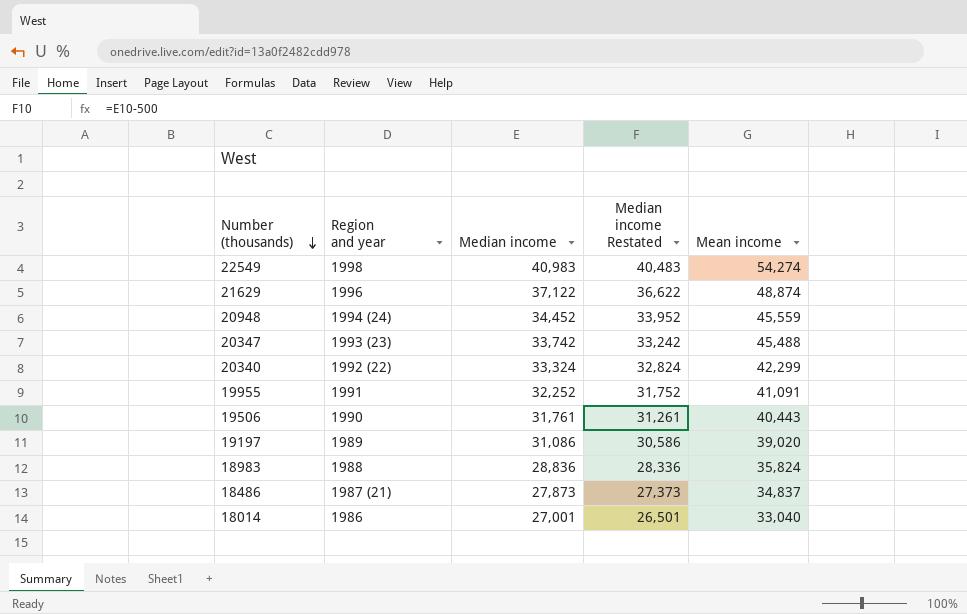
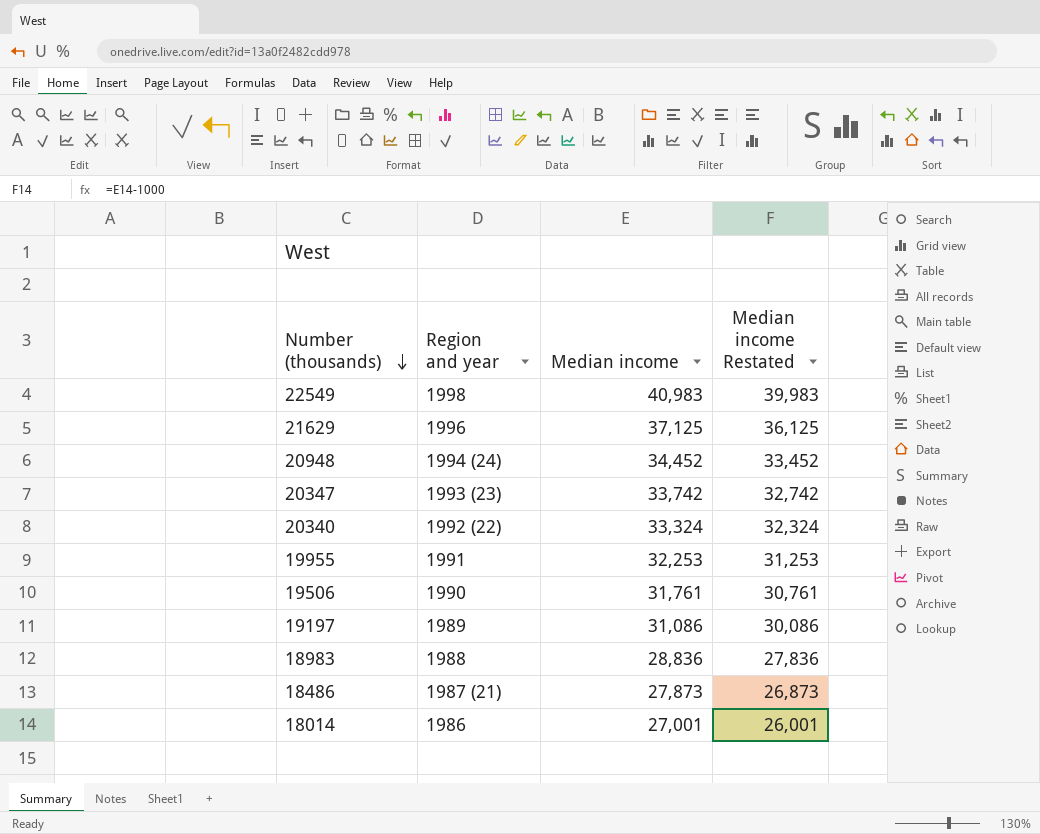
column Mean income | position: 5 -> none
column Median income Restated | formula: [Median income] - 500 -> [Median income] - 1000
21629 | Median income: 37,122 -> 37,125
19955 | Median income: 32,252 -> 32,253

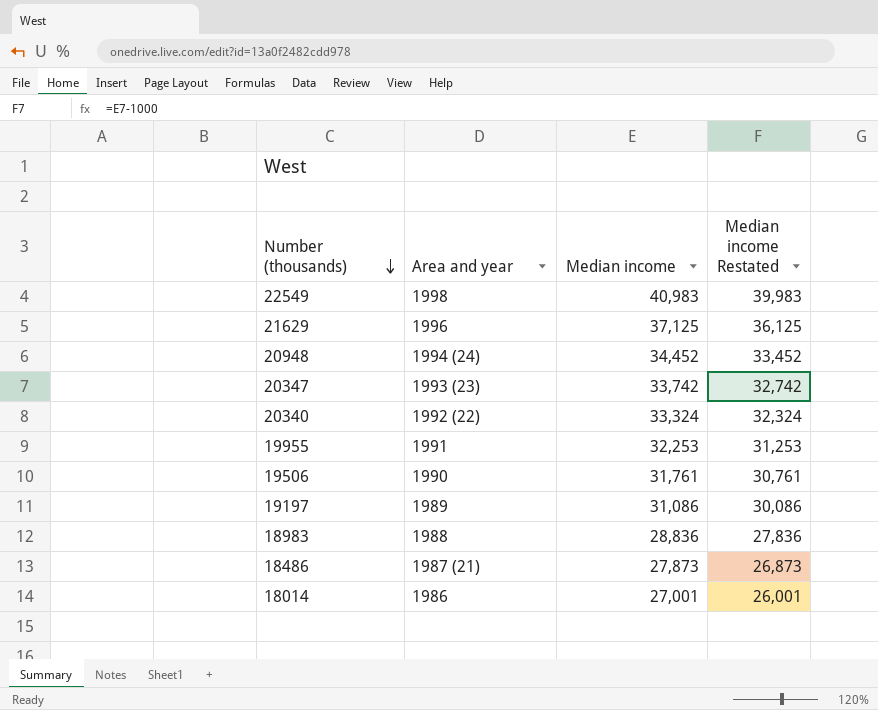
column name: Region and year -> Area and year

